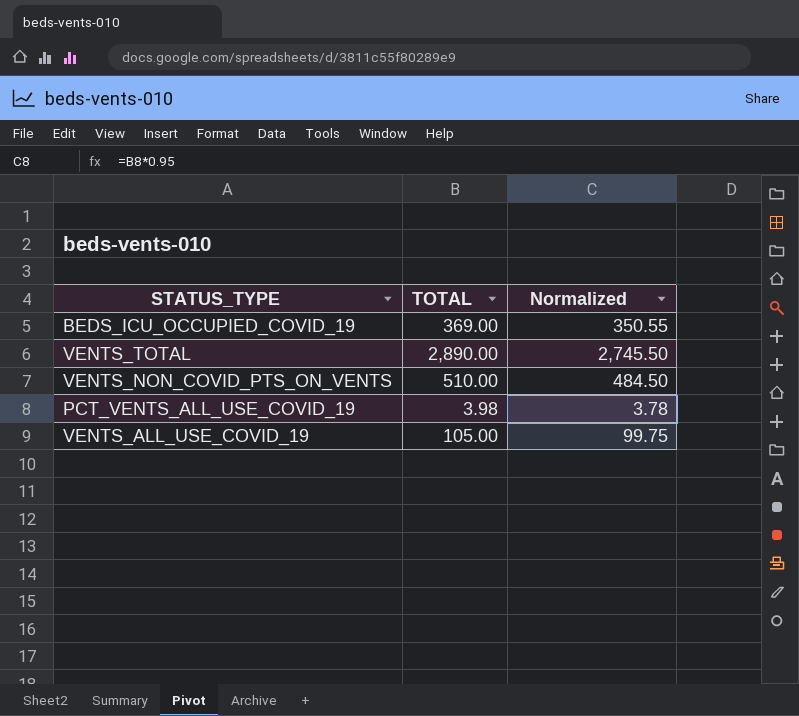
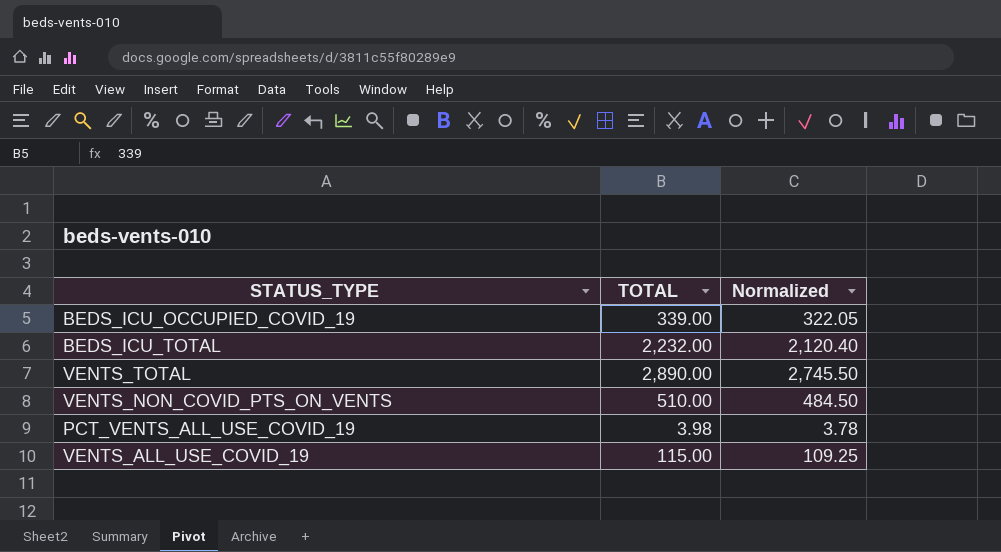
BEDS_ICU_OCCUPIED_COVID_19 | TOTAL: 369.00 -> 339.00
BEDS_ICU_OCCUPIED_COVID_19 | Normalized: 350.55 -> 322.05
row BEDS_ICU_TOTAL: none -> 2,232.00 | 2,120.40
VENTS_ALL_USE_COVID_19 | TOTAL: 105.00 -> 115.00
VENTS_ALL_USE_COVID_19 | Normalized: 99.75 -> 109.25

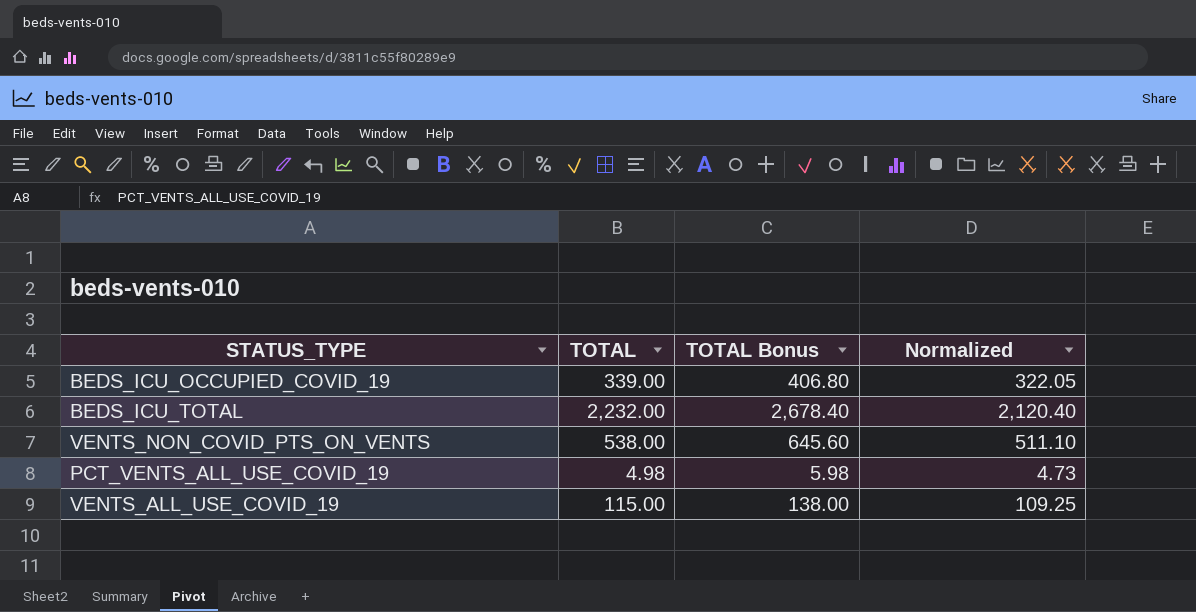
column TOTAL Bonus | formula: none -> [TOTAL] * 1.2
row VENTS_TOTAL: 2,890.00 | 2,745.50 -> none
VENTS_NON_COVID_PTS_ON_VENTS | TOTAL: 510.00 -> 538.00
VENTS_NON_COVID_PTS_ON_VENTS | Normalized: 484.50 -> 511.10
PCT_VENTS_ALL_USE_COVID_19 | TOTAL: 3.98 -> 4.98
PCT_VENTS_ALL_USE_COVID_19 | Normalized: 3.78 -> 4.73

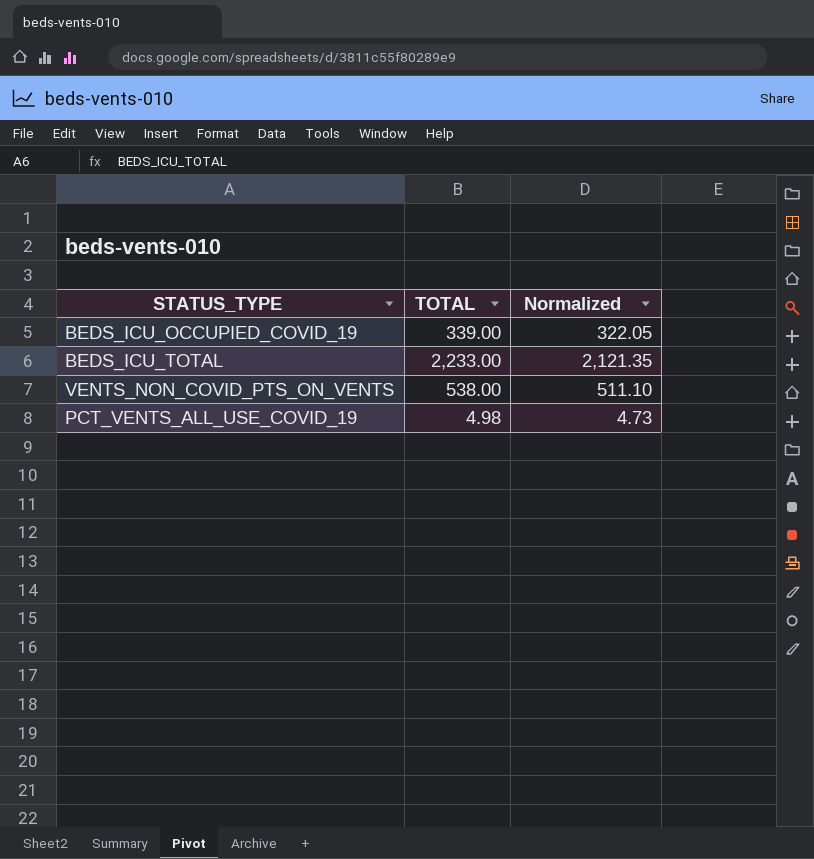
column TOTAL Bonus | formula: [TOTAL] * 1.2 -> none
row VENTS_ALL_USE_COVID_19: 115.00 | 138.00 | 109.25 -> none
BEDS_ICU_TOTAL | TOTAL: 2,232.00 -> 2,233.00
BEDS_ICU_TOTAL | Normalized: 2,120.40 -> 2,121.35

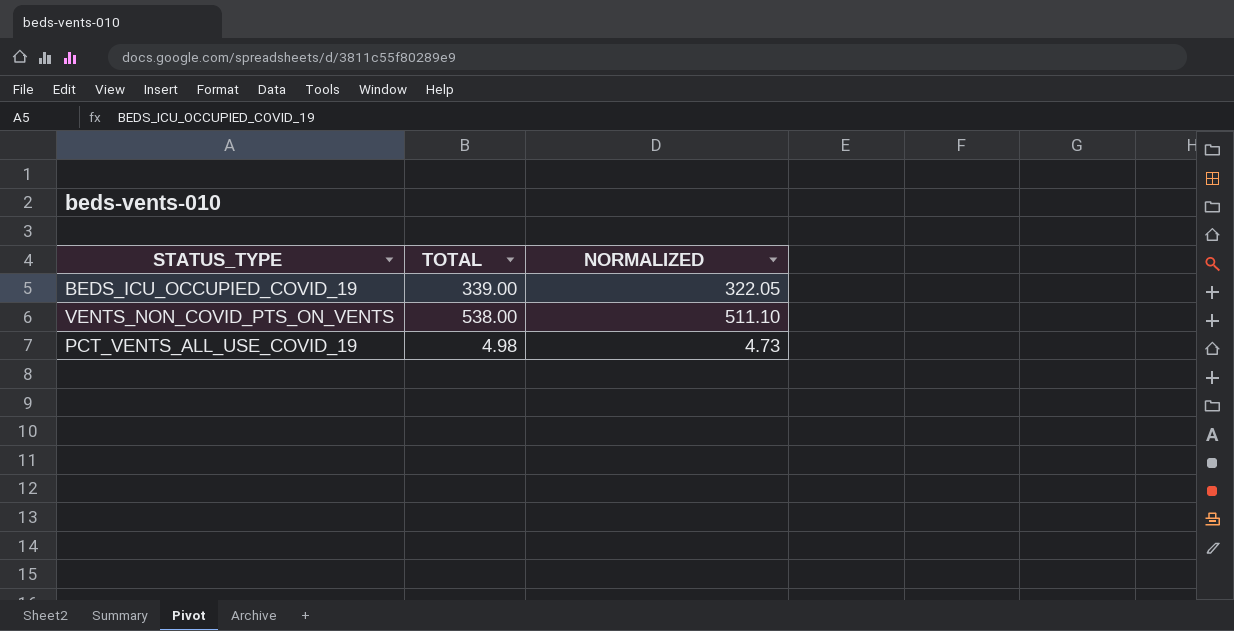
column name: Normalized -> NORMALIZED
row BEDS_ICU_TOTAL: 2,233.00 | 2,121.35 -> none

